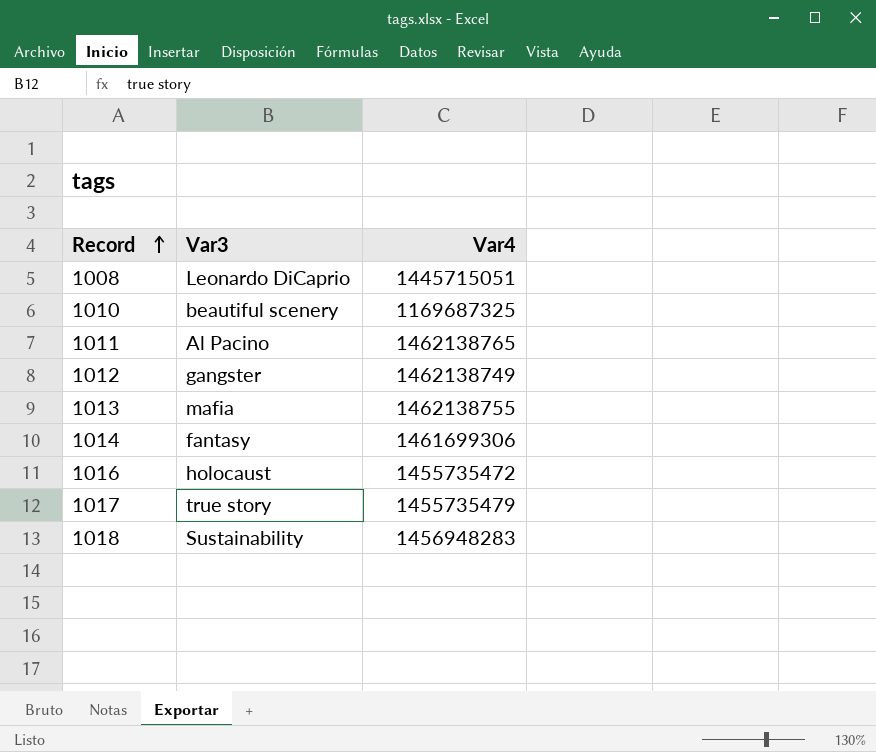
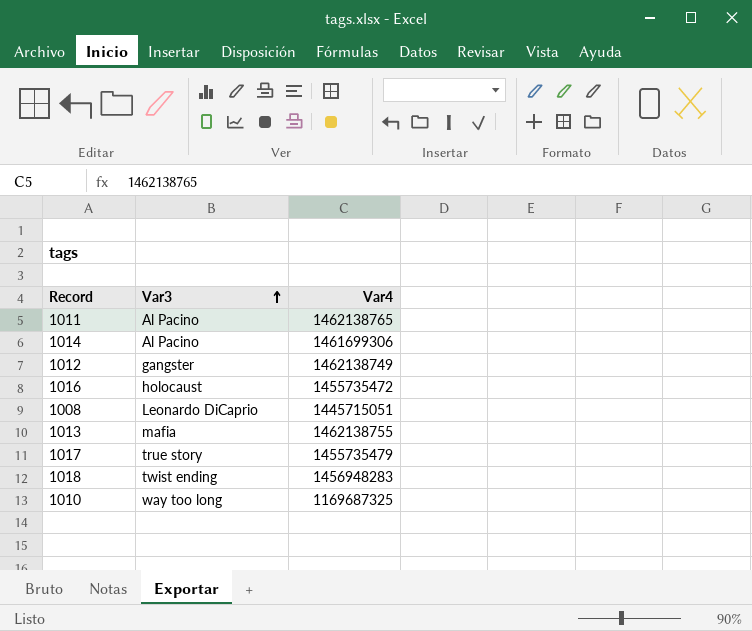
row order: Record ascending -> Var3 ascending
1014 | Var3: fantasy -> Al Pacino
1018 | Var3: Sustainability -> twist ending
1010 | Var3: beautiful scenery -> way too long

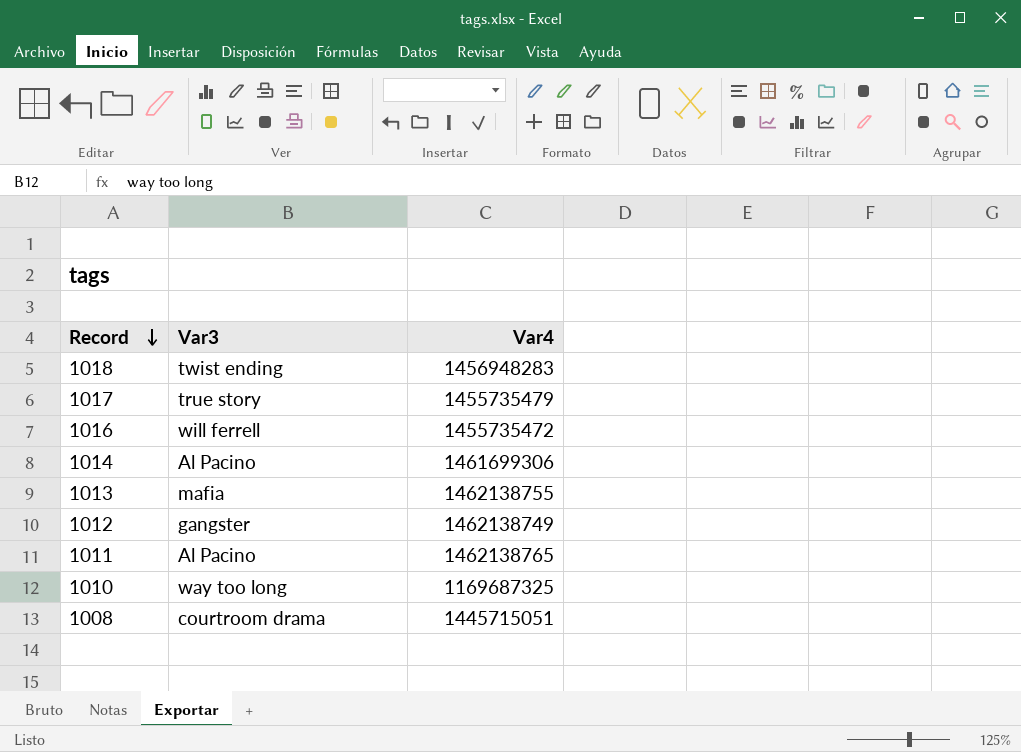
row order: Var3 ascending -> Record descending
1016 | Var3: holocaust -> will ferrell
1008 | Var3: Leonardo DiCaprio -> courtroom drama

